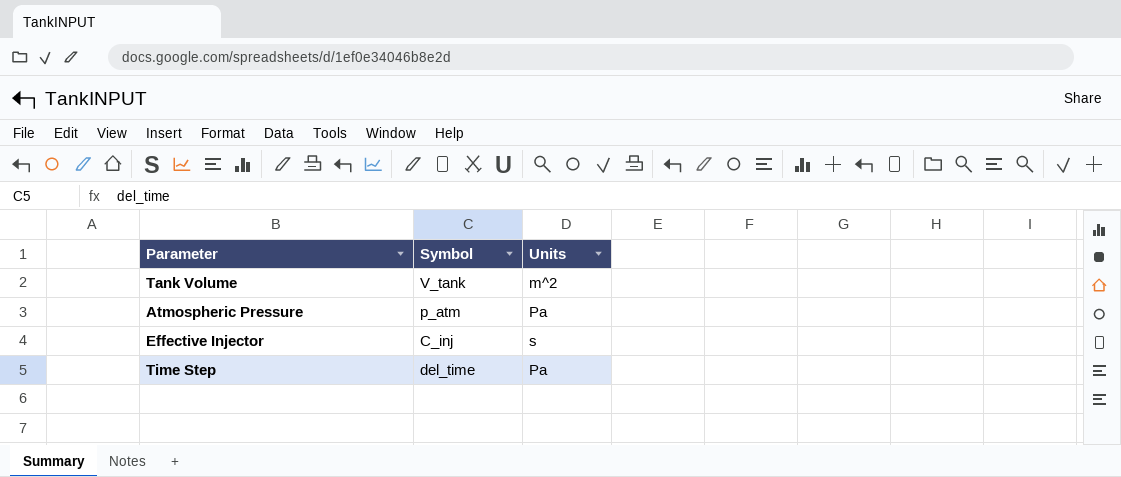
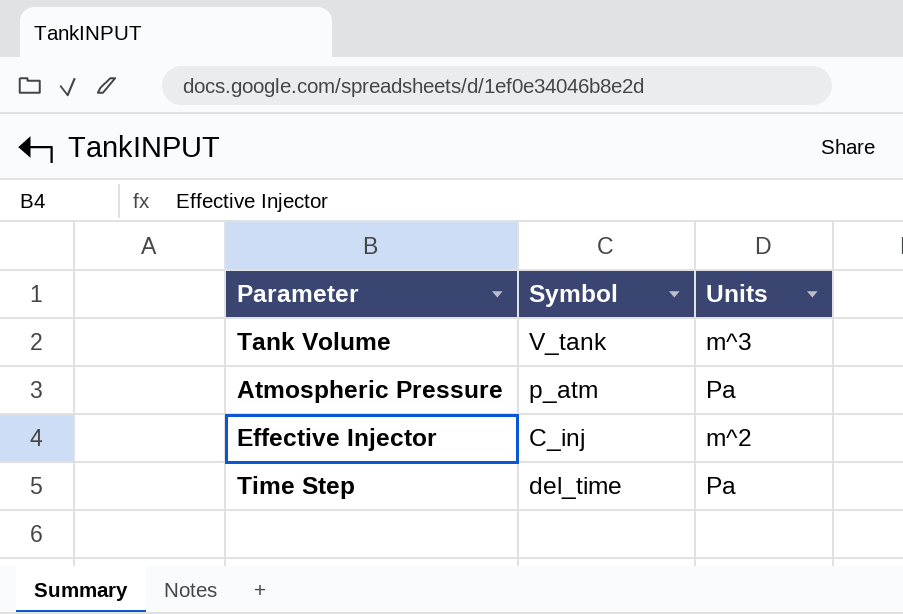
Tank Volume | Units: m^2 -> m^3
Effective Injector | Units: s -> m^2

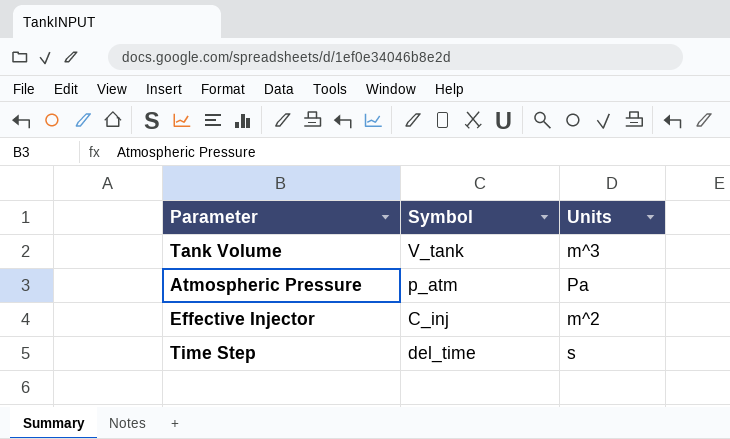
Time Step | Units: Pa -> s

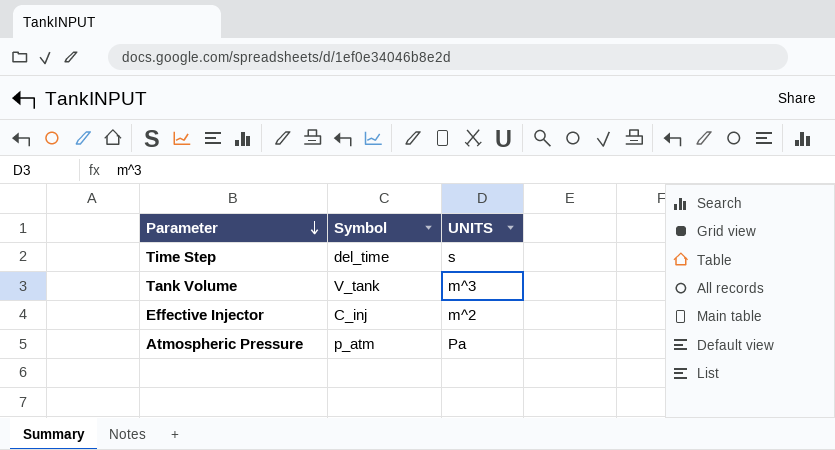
row order: none -> Parameter descending
column name: Units -> UNITS

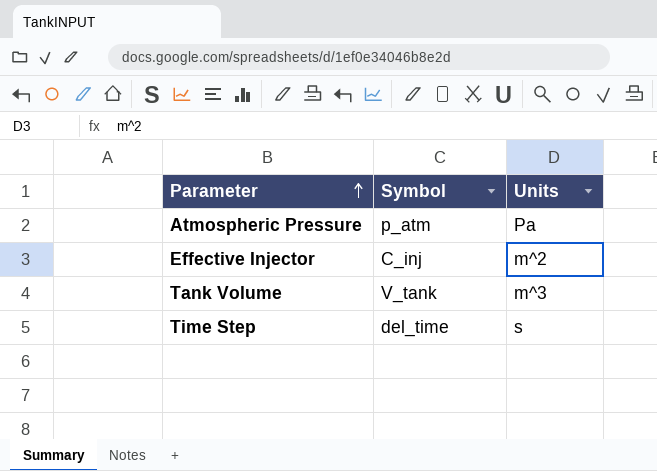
row order: Parameter descending -> Parameter ascending
column name: UNITS -> Units

